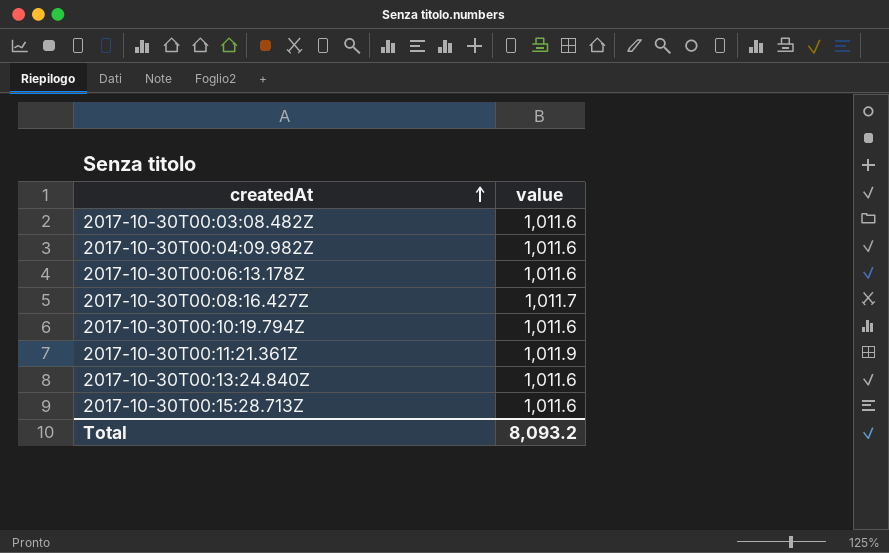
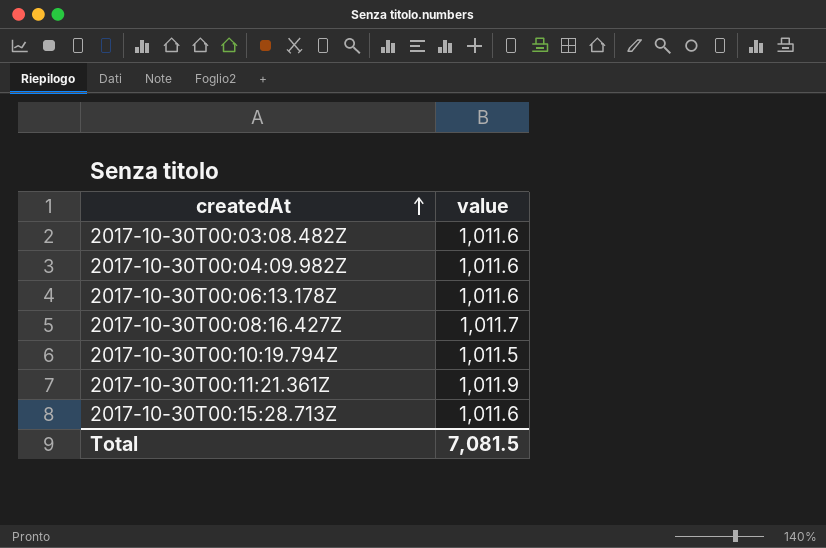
row 2017-10-30T00:13:24.840Z: 1,011.6 -> none
2017-10-30T00:10:19.794Z | value: 1,011.6 -> 1,011.5
Total | value: 8,093.2 -> 7,081.5

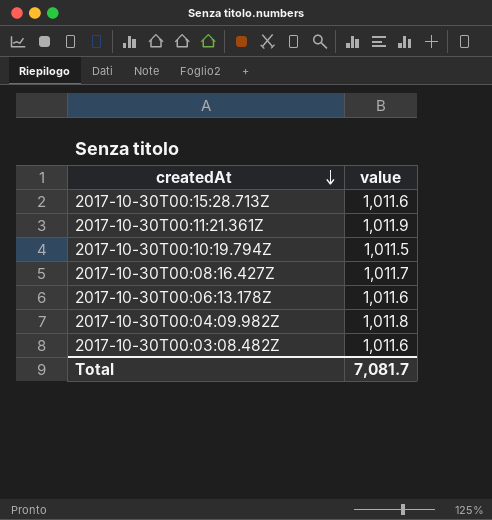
row order: createdAt ascending -> createdAt descending
2017-10-30T00:04:09.982Z | value: 1,011.6 -> 1,011.8
Total | value: 7,081.5 -> 7,081.7

